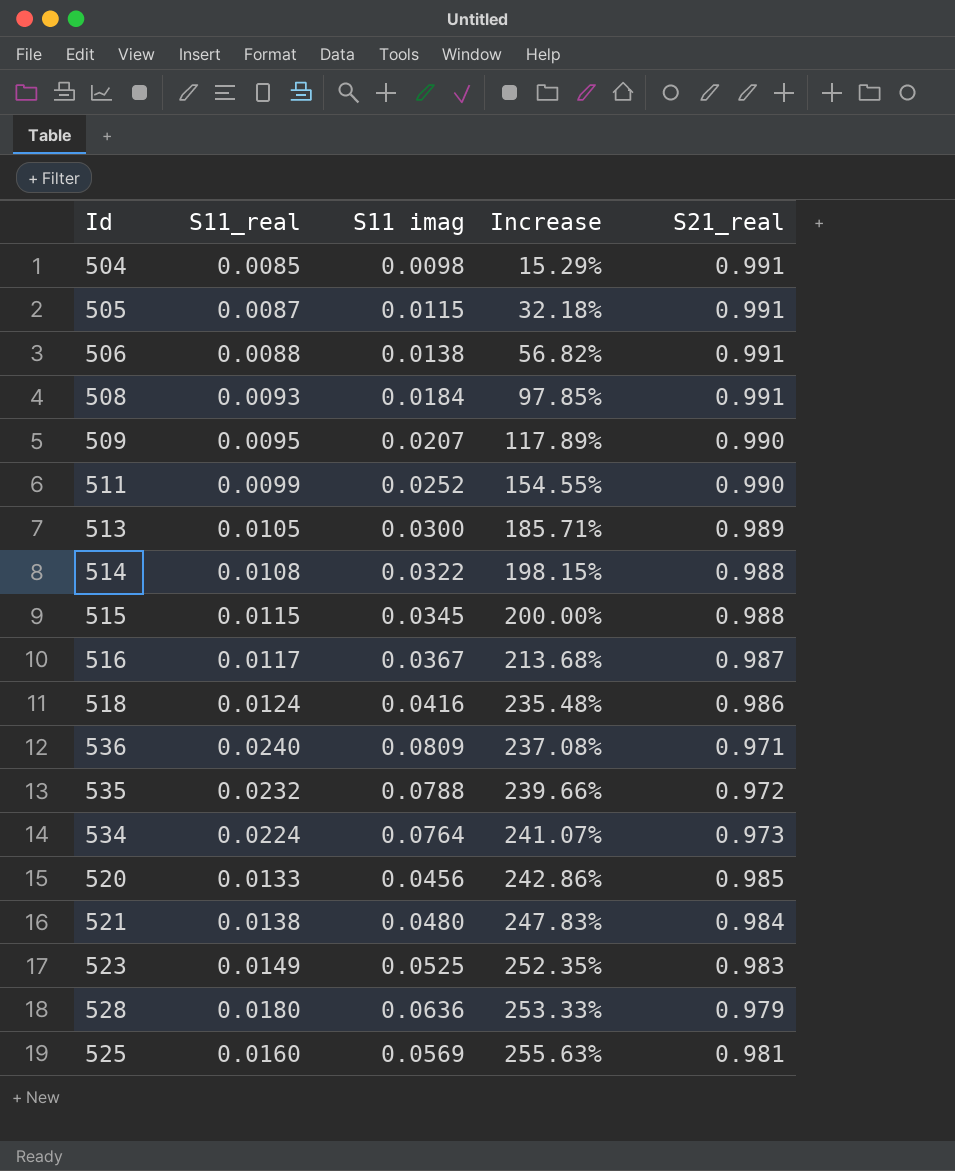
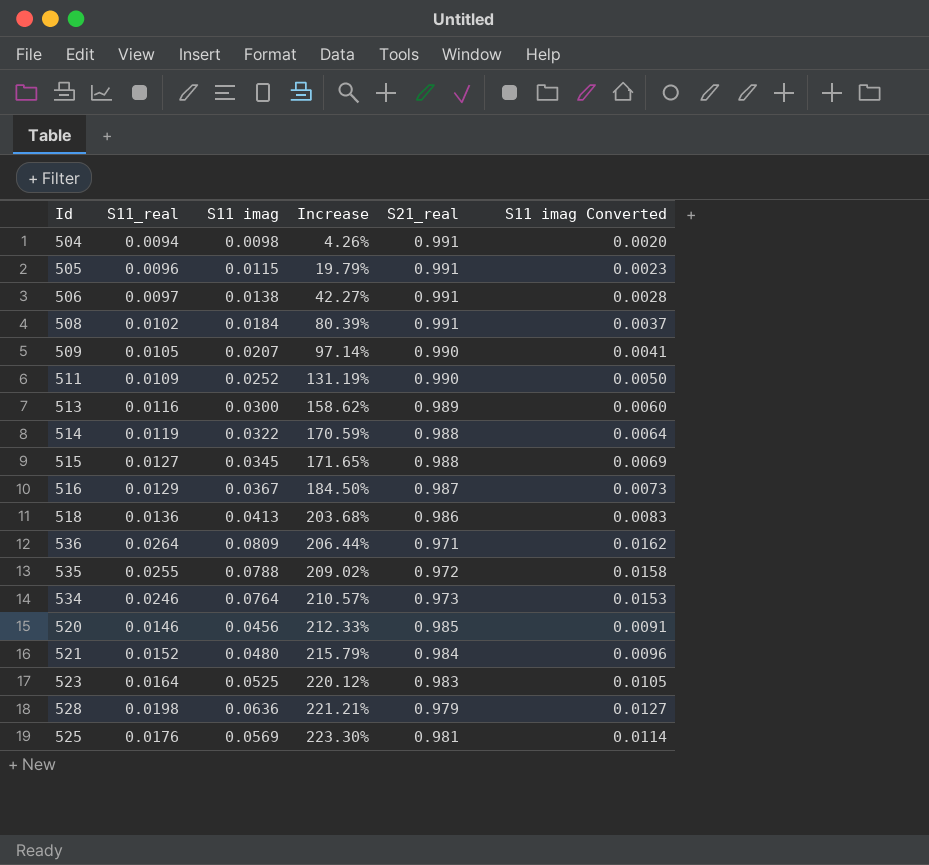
column S11 imag Converted | formula: none -> [S11 imag] * 0.2
504 | S11_real: 0.0085 -> 0.0094
504 | Increase: 15.29% -> 4.26%
505 | S11_real: 0.0087 -> 0.0096
505 | Increase: 32.18% -> 19.79%
506 | S11_real: 0.0088 -> 0.0097
506 | Increase: 56.82% -> 42.27%
508 | S11_real: 0.0093 -> 0.0102
508 | Increase: 97.85% -> 80.39%
509 | S11_real: 0.0095 -> 0.0105
509 | Increase: 117.89% -> 97.14%
511 | S11_real: 0.0099 -> 0.0109
511 | Increase: 154.55% -> 131.19%
513 | S11_real: 0.0105 -> 0.0116
513 | Increase: 185.71% -> 158.62%
514 | S11_real: 0.0108 -> 0.0119
514 | Increase: 198.15% -> 170.59%
515 | S11_real: 0.0115 -> 0.0127
515 | Increase: 200.00% -> 171.65%
516 | S11_real: 0.0117 -> 0.0129
516 | Increase: 213.68% -> 184.50%
518 | S11_real: 0.0124 -> 0.0136
518 | S11 imag: 0.0416 -> 0.0413
518 | Increase: 235.48% -> 203.68%
536 | S11_real: 0.0240 -> 0.0264
536 | Increase: 237.08% -> 206.44%
535 | S11_real: 0.0232 -> 0.0255
535 | Increase: 239.66% -> 209.02%
534 | S11_real: 0.0224 -> 0.0246
534 | Increase: 241.07% -> 210.57%
520 | S11_real: 0.0133 -> 0.0146
520 | Increase: 242.86% -> 212.33%
521 | S11_real: 0.0138 -> 0.0152
521 | Increase: 247.83% -> 215.79%
523 | S11_real: 0.0149 -> 0.0164
523 | Increase: 252.35% -> 220.12%
528 | S11_real: 0.0180 -> 0.0198
528 | Increase: 253.33% -> 221.21%
525 | S11_real: 0.0160 -> 0.0176
525 | Increase: 255.63% -> 223.30%

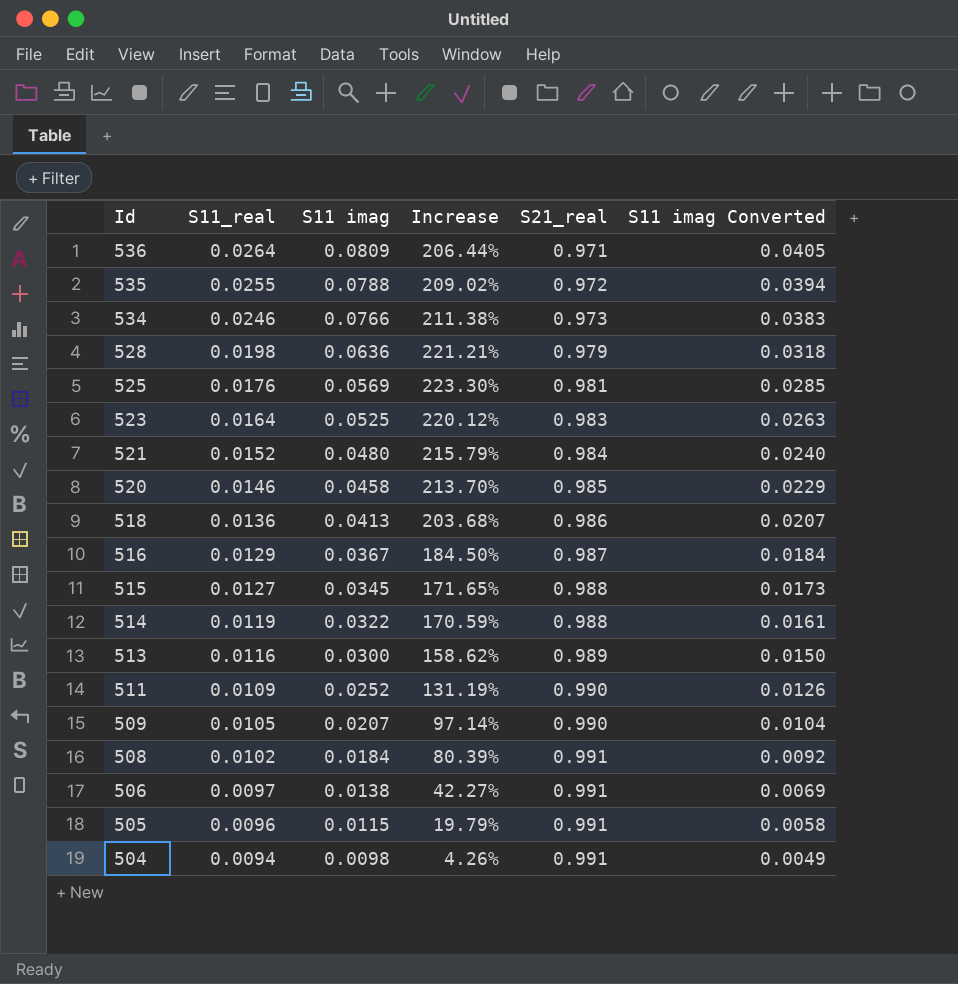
row order: Increase ascending -> Id descending
column S11 imag Converted | formula: [S11 imag] * 0.2 -> [S11 imag] * 0.5
534 | S11 imag: 0.0764 -> 0.0766
534 | Increase: 210.57% -> 211.38%
520 | S11 imag: 0.0456 -> 0.0458
520 | Increase: 212.33% -> 213.70%

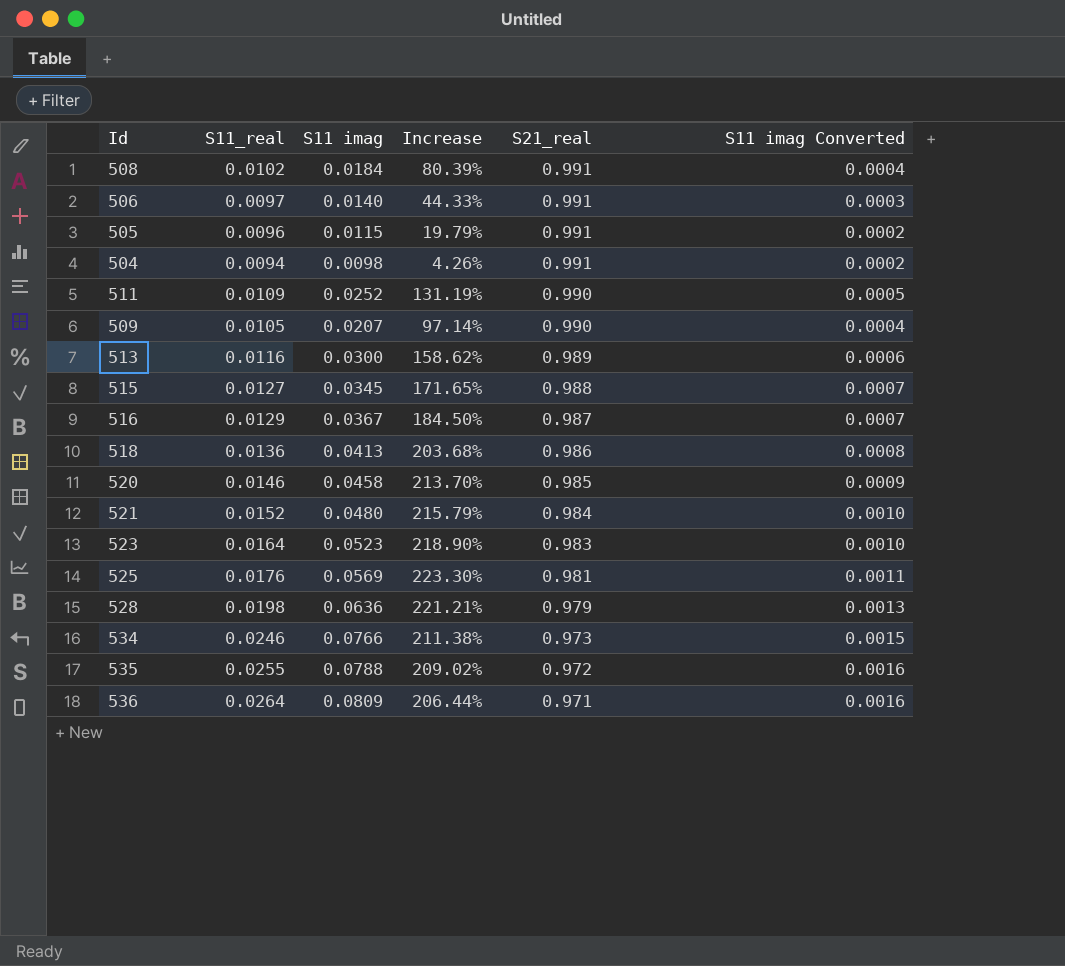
row order: Id descending -> S21_real descending
column S11 imag Converted | formula: [S11 imag] * 0.5 -> [S11 imag] * 0.02
row 514: 0.0119 | 0.0322 | 170.59% | 0.988 | 0.0161 -> none
506 | S11 imag: 0.0138 -> 0.0140
506 | Increase: 42.27% -> 44.33%
523 | S11 imag: 0.0525 -> 0.0523
523 | Increase: 220.12% -> 218.90%

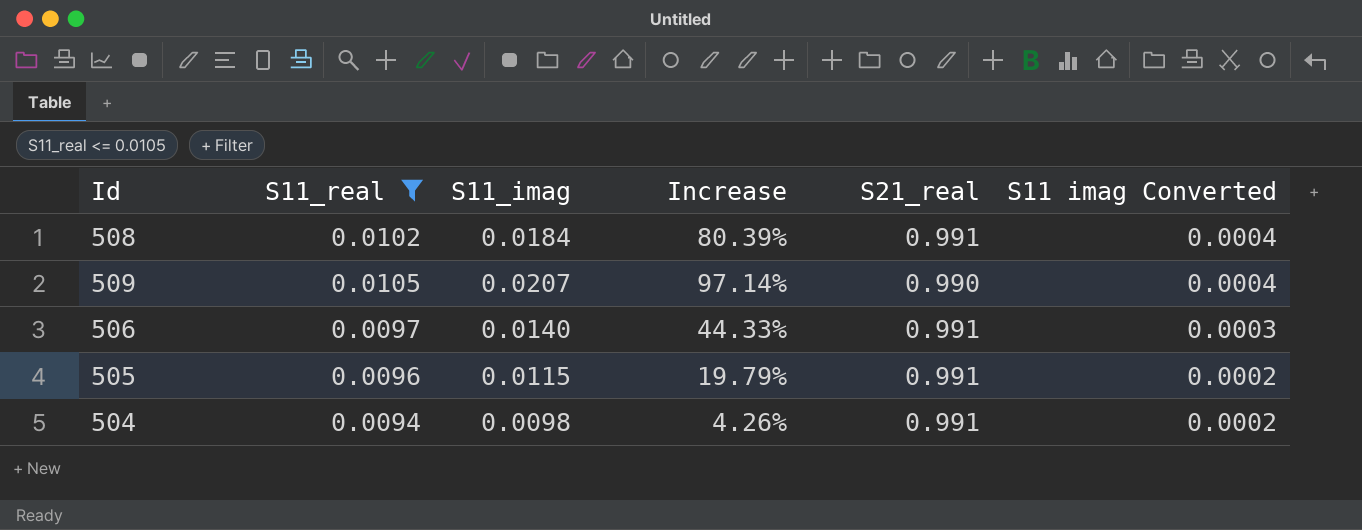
filter: none -> S11_real <= 0.0105
row order: S21_real descending -> S11 imag Converted descending
column name: S11 imag -> S11_imag

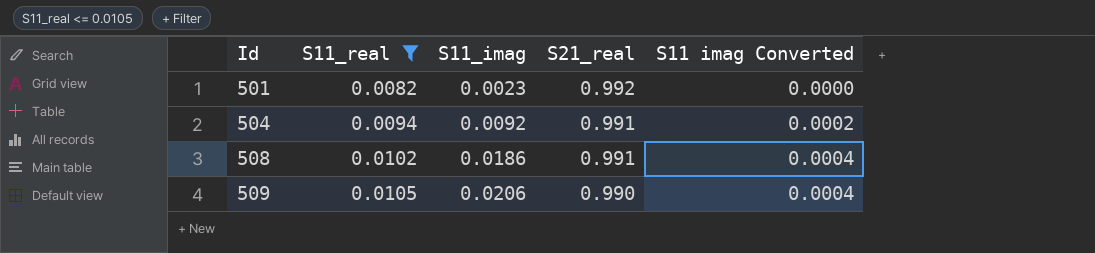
row order: S11 imag Converted descending -> Id ascending
column Increase | formula: ([S11_imag] - [S11_real]) / [S11_real] -> none
row 506: 0.0097 | 0.0140 | 44.33% | 0.991 | 0.0003 -> none
row 505: 0.0096 | 0.0115 | 19.79% | 0.991 | 0.0002 -> none
row 501: none -> 0.0082 | 0.0023 | 0.992 | 0.0000
504 | S11_imag: 0.0098 -> 0.0092
508 | S11_imag: 0.0184 -> 0.0186
509 | S11_imag: 0.0207 -> 0.0206

